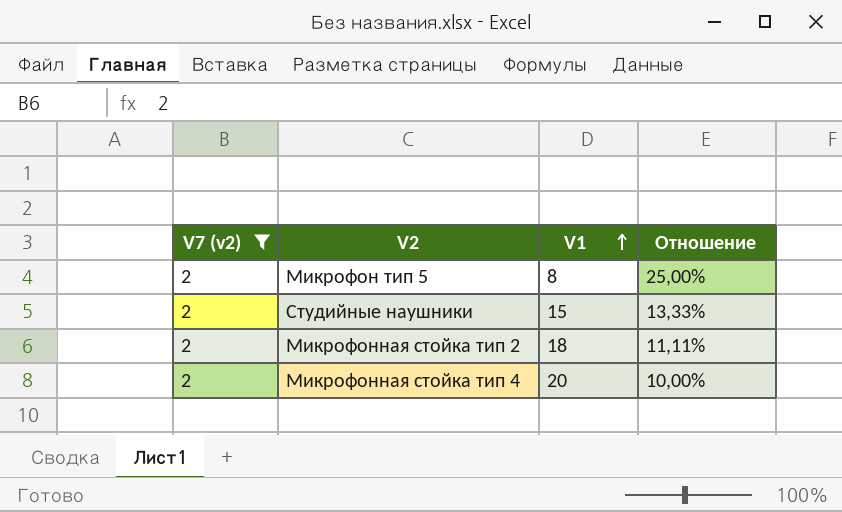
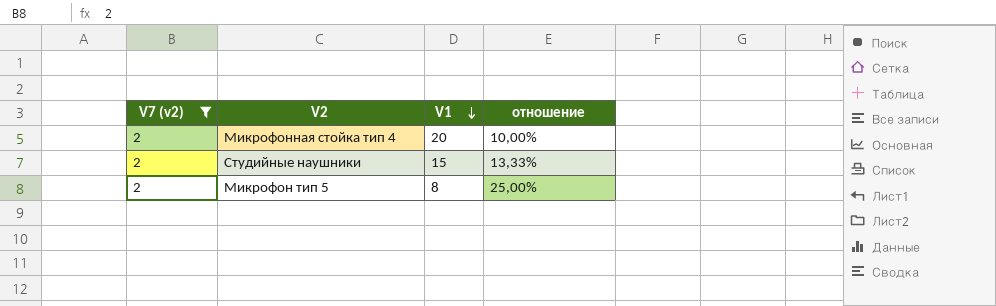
row order: V1 ascending -> V1 descending
column name: Отношение -> отношение
row Микрофонная стойка тип 2: 2 | 18 | 11,11% -> none

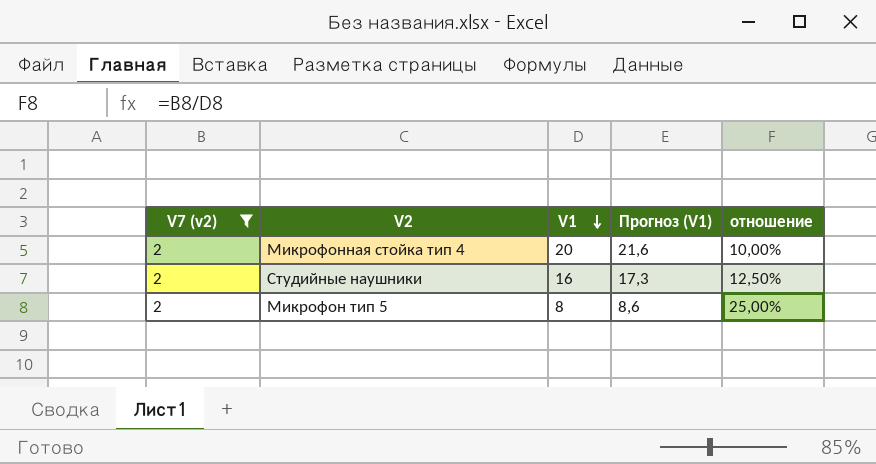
column Прогноз (V1) | formula: none -> [V1] * 1,08
Студийные наушники | V1: 15 -> 16
Студийные наушники | отношение: 13,33% -> 12,50%

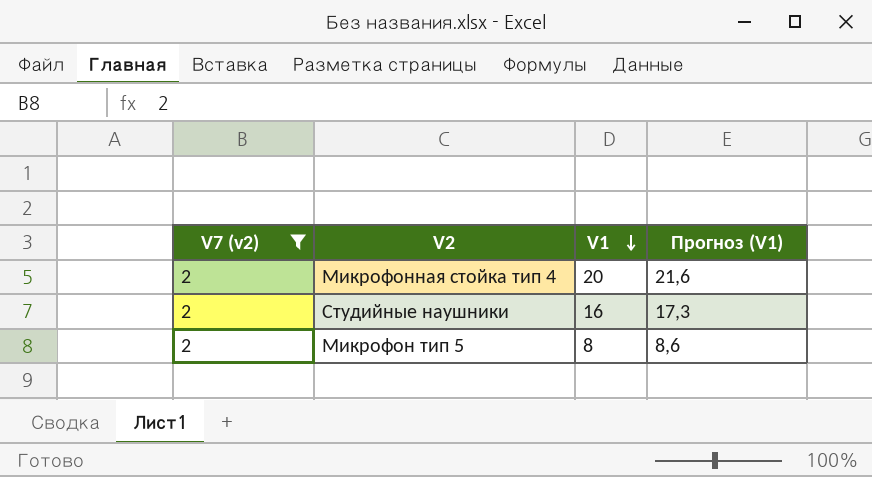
column отношение | formula: [V7 (v2)] / [V1] -> none

